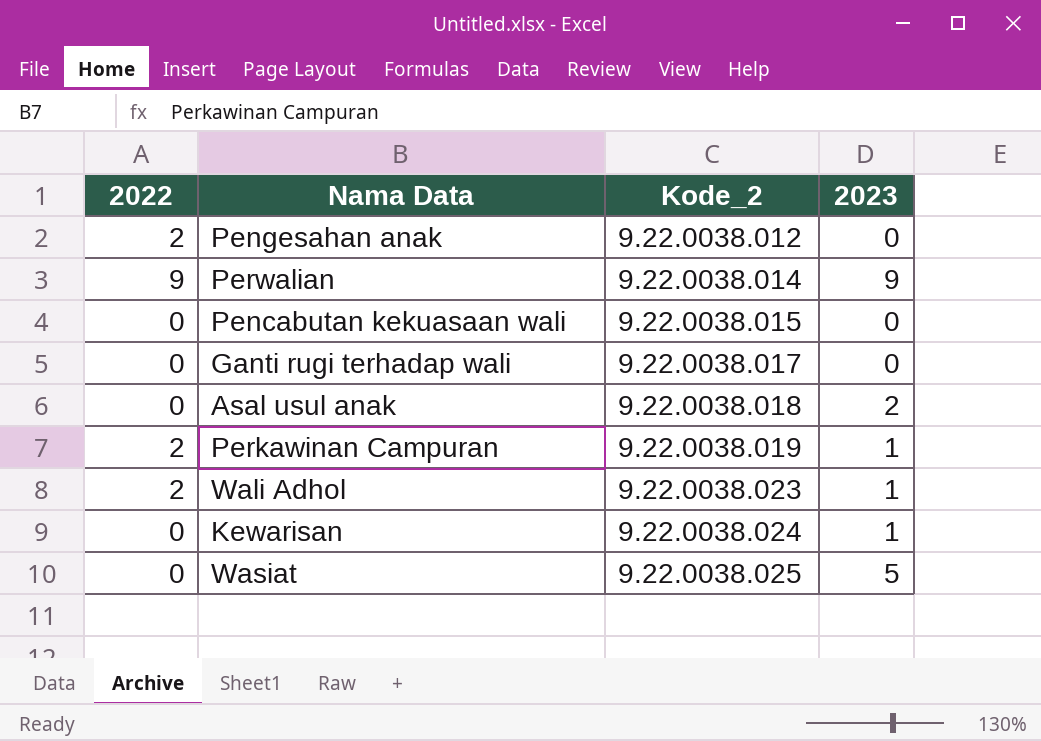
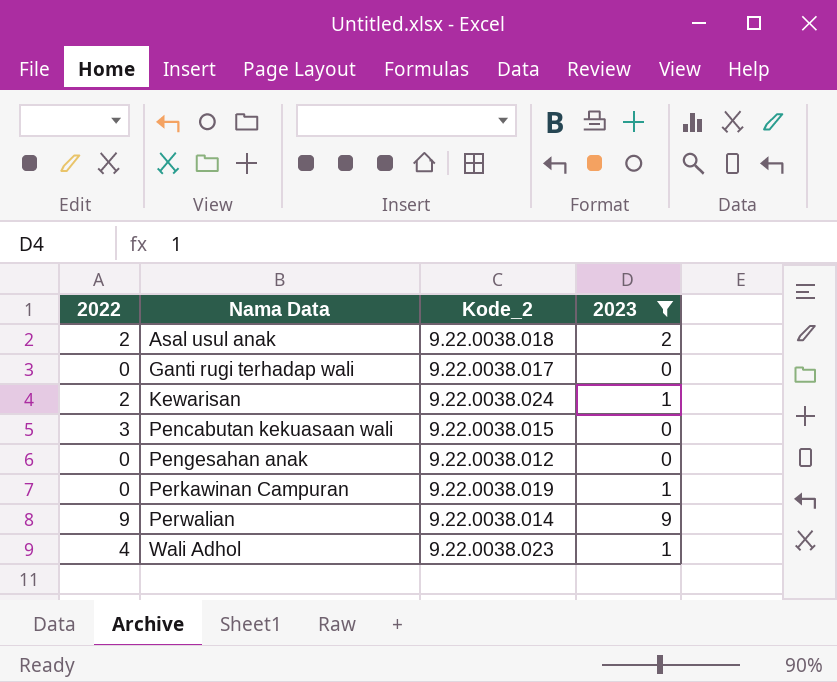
filter: none -> 2023 != 5
row order: Kode_2 ascending -> Nama Data ascending
Asal usul anak | 2022: 0 -> 2
Kewarisan | 2022: 0 -> 2
Pencabutan kekuasaan wali | 2022: 0 -> 3
Pengesahan anak | 2022: 2 -> 0
Perkawinan Campuran | 2022: 2 -> 0
Wali Adhol | 2022: 2 -> 4

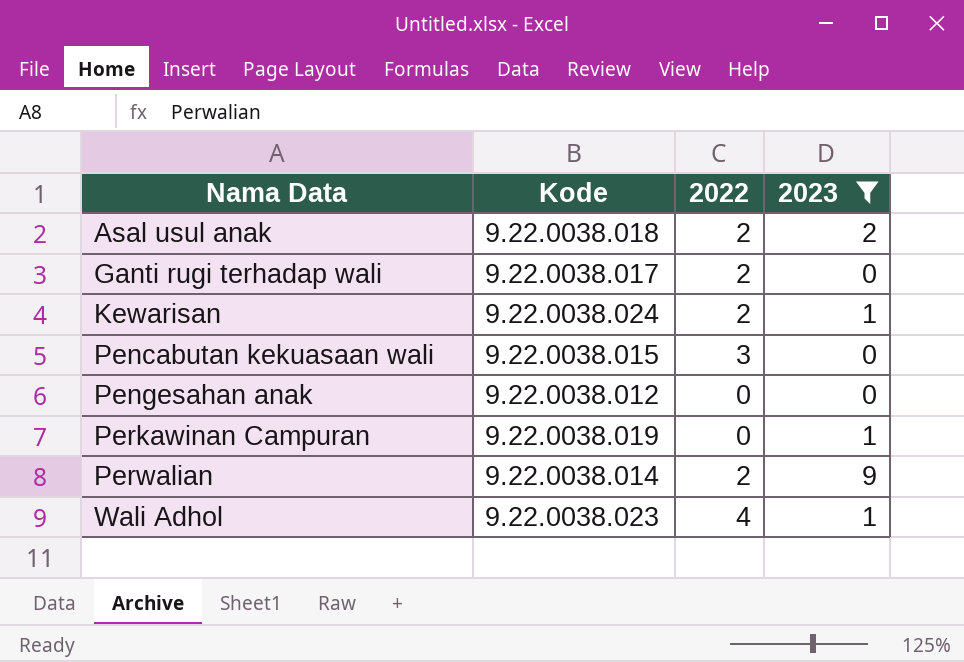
column name: Kode_2 -> Kode
column 2022 | position: 1 -> 3
Ganti rugi terhadap wali | 2022: 0 -> 2
Perwalian | 2022: 9 -> 2

